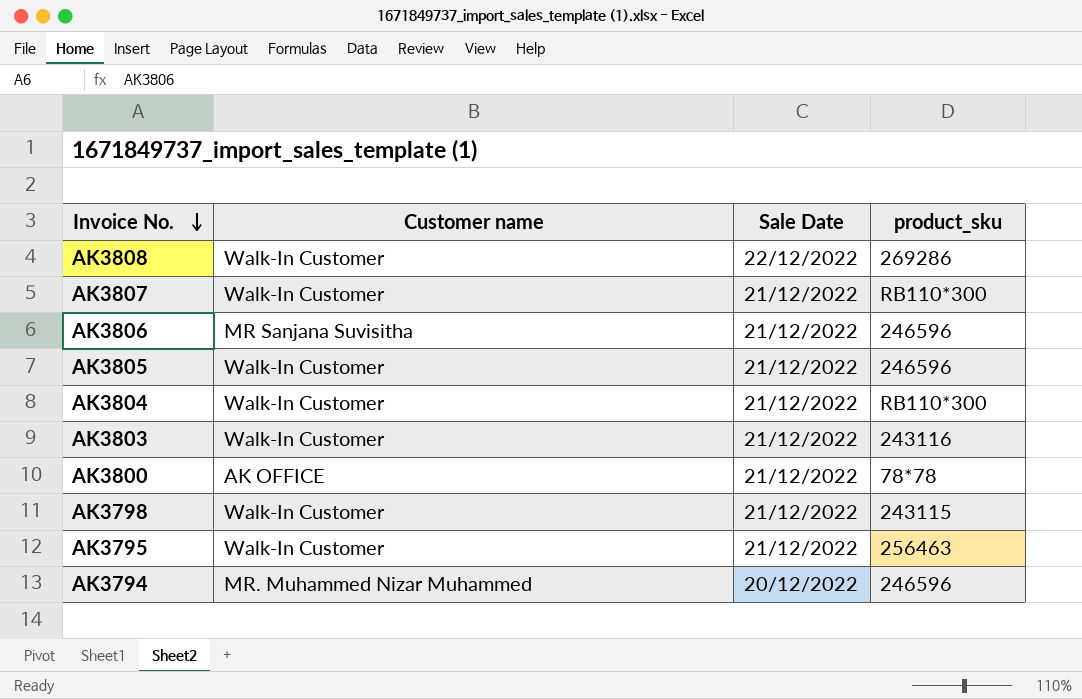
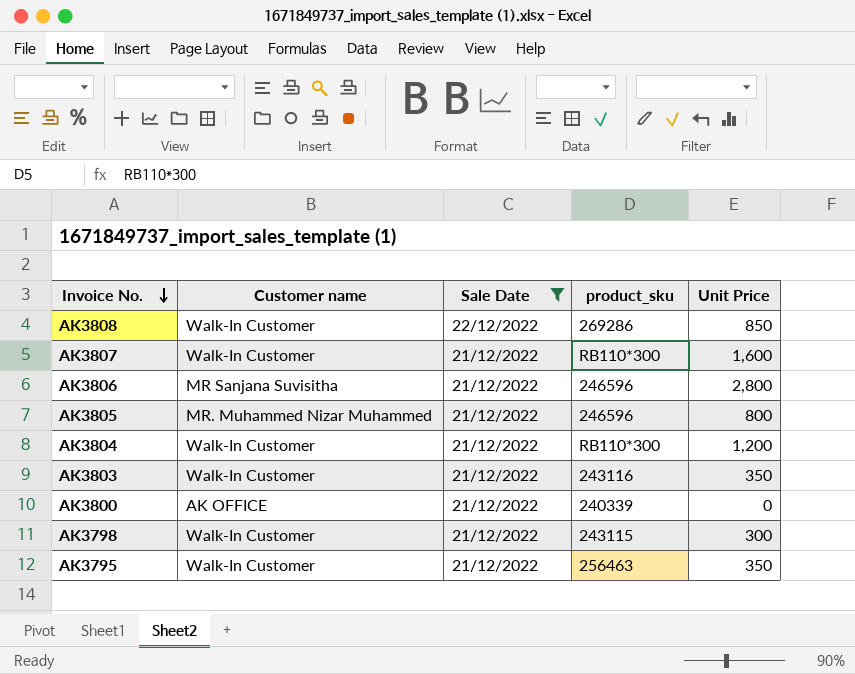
filter: none -> Sale Date != 20/12/2022
column Unit Price | position: none -> 5
AK3805 | Customer name: Walk-In Customer -> MR. Muhammed Nizar Muhammed
AK3800 | product_sku: 78*78 -> 240339

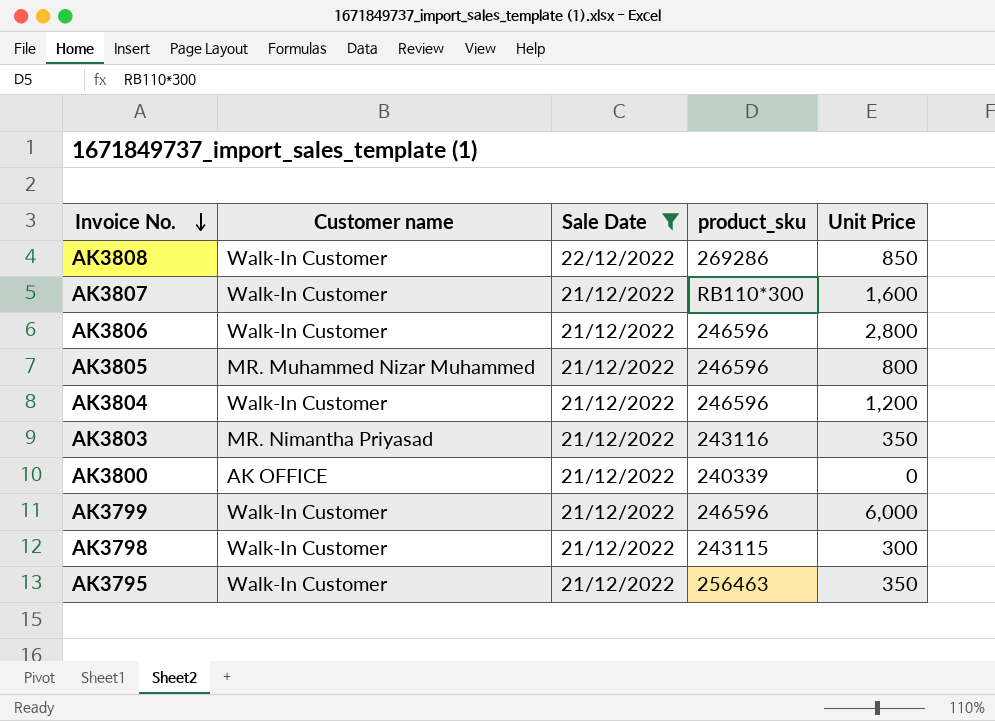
AK3806 | Customer name: MR Sanjana Suvisitha -> Walk-In Customer
AK3804 | product_sku: RB110*300 -> 246596
AK3803 | Customer name: Walk-In Customer -> MR. Nimantha Priyasad
row AK3799: none -> Walk-In Customer | 21/12/2022 | 246596 | 6,000

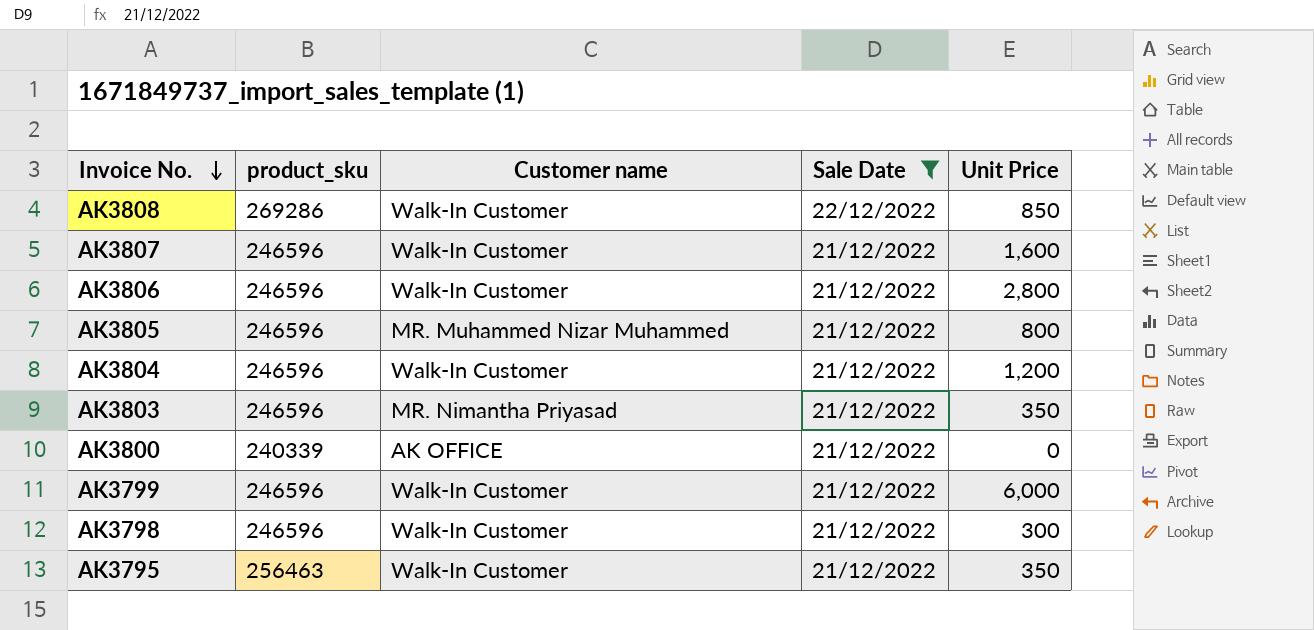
column product_sku | position: 4 -> 2
AK3807 | product_sku: RB110*300 -> 246596
AK3803 | product_sku: 243116 -> 246596
AK3798 | product_sku: 243115 -> 246596

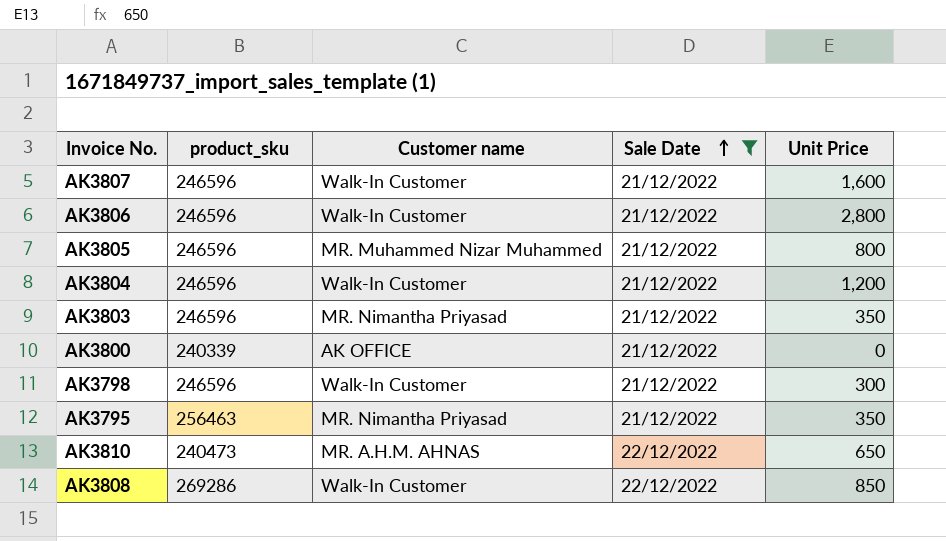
row order: Invoice No. descending -> Sale Date ascending
row AK3799: 246596 | Walk-In Customer | 21/12/2022 | 6,000 -> none
AK3795 | Customer name: Walk-In Customer -> MR. Nimantha Priyasad
row AK3810: none -> 240473 | MR. A.H.M. AHNAS | 22/12/2022 | 650

